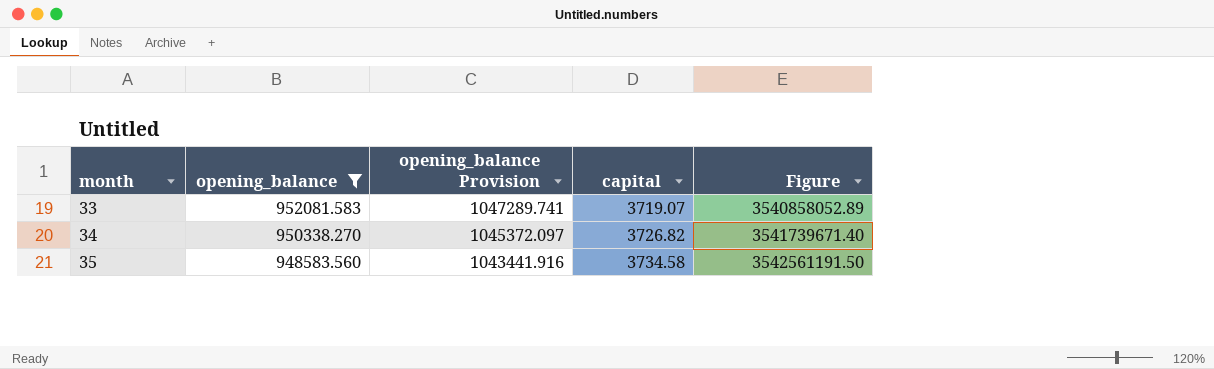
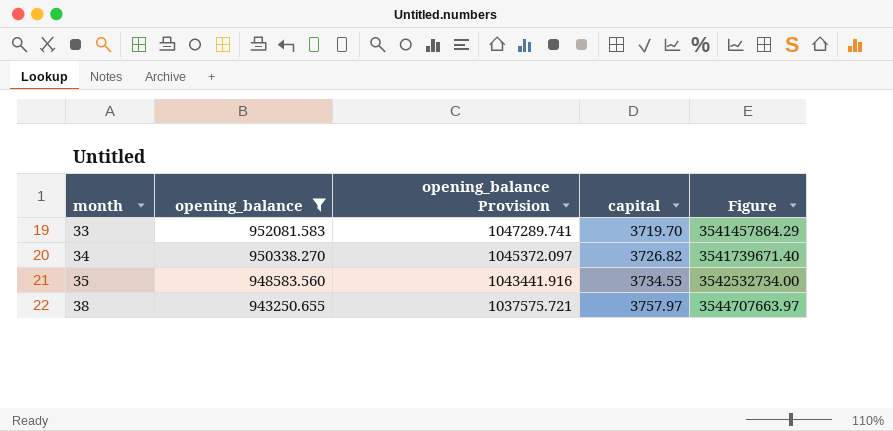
33 | capital: 3719.07 -> 3719.70
33 | Figure: 3540858052.89 -> 3541457864.29
35 | capital: 3734.58 -> 3734.55
35 | Figure: 3542561191.50 -> 3542532734.00
row 38: none -> 943250.655 | 1037575.721 | 3757.97 | 3544707663.97

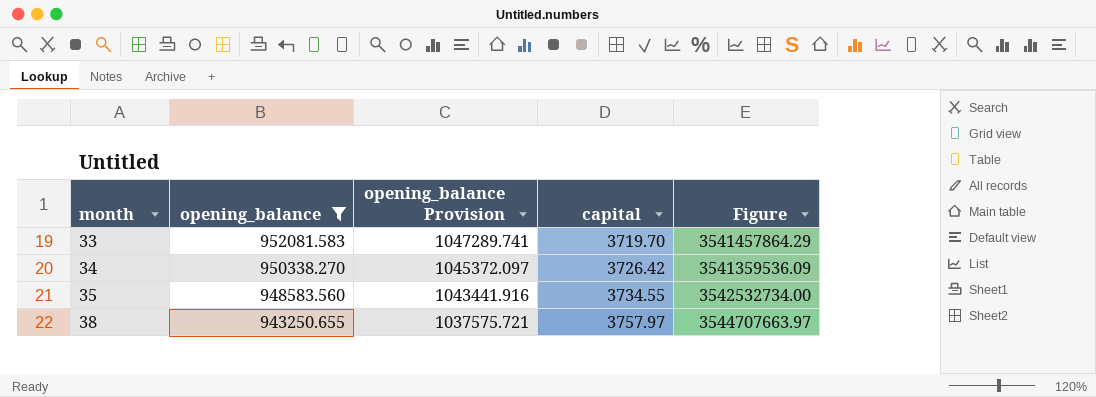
34 | capital: 3726.82 -> 3726.42
34 | Figure: 3541739671.40 -> 3541359536.09

